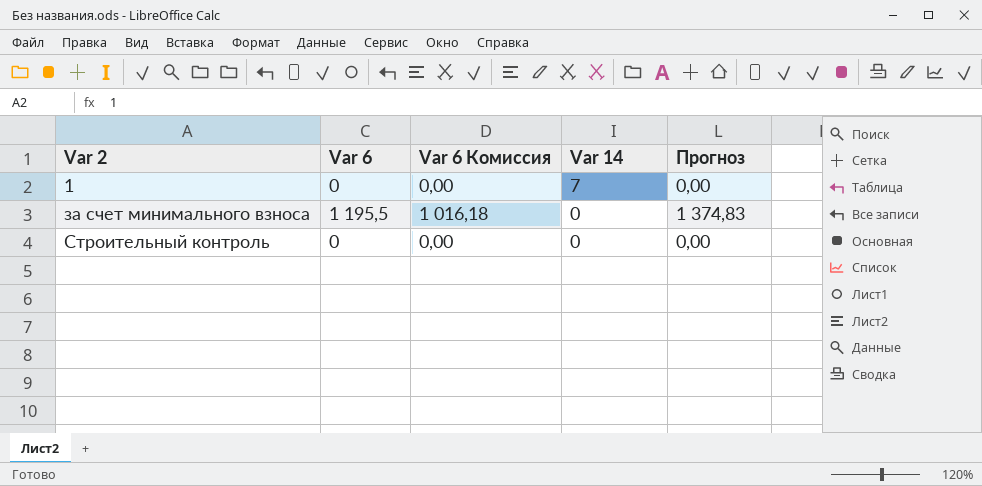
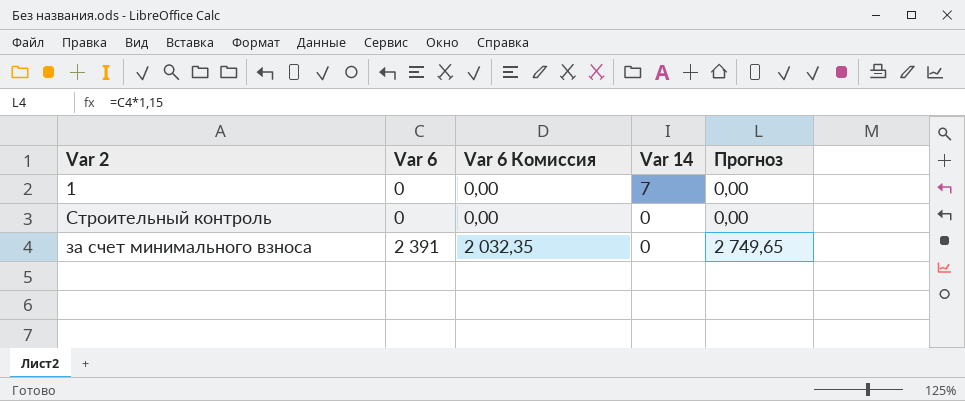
row order: Var 2 ascending -> Var 6 ascending
за счет минимального взноса | Var 6: 1 195,5 -> 2 391
за счет минимального взноса | Var 6 Комиссия: 1 016,18 -> 2 032,35
за счет минимального взноса | Прогноз: 1 374,83 -> 2 749,65

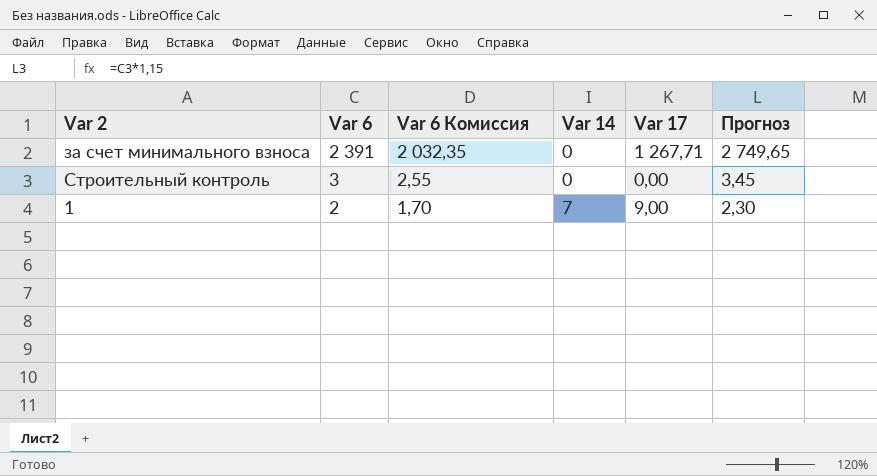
row order: Var 6 ascending -> Var 6 descending
column Var 17 | position: none -> 5
Строительный контроль | Var 6: 0 -> 3
Строительный контроль | Var 6 Комиссия: 0,00 -> 2,55
Строительный контроль | Прогноз: 0,00 -> 3,45
1 | Var 6: 0 -> 2
1 | Var 6 Комиссия: 0,00 -> 1,70
1 | Прогноз: 0,00 -> 2,30

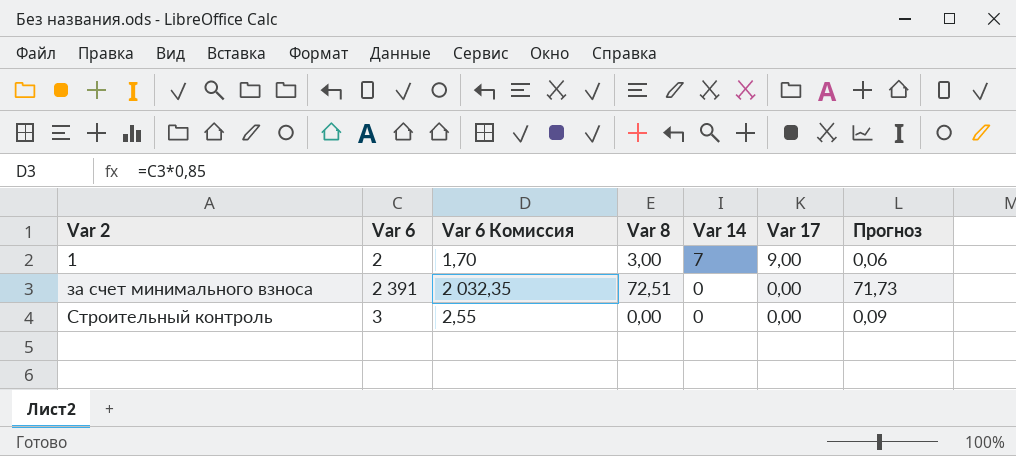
row order: Var 6 descending -> Var 2 ascending
column Var 8 | position: none -> 4
column Прогноз | formula: [Var 6] * 1,15 -> [Var 6] * 0,03
за счет минимального взноса | Var 17: 1 267,71 -> 0,00

